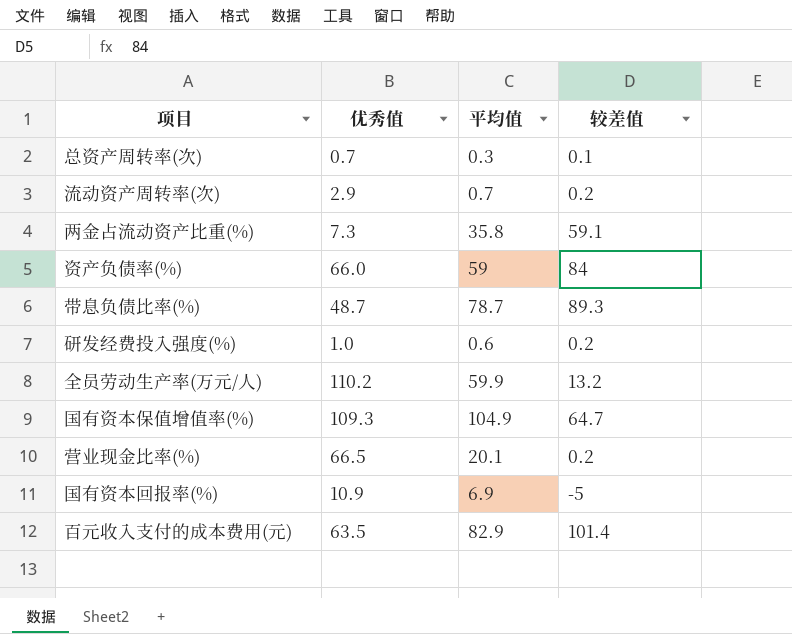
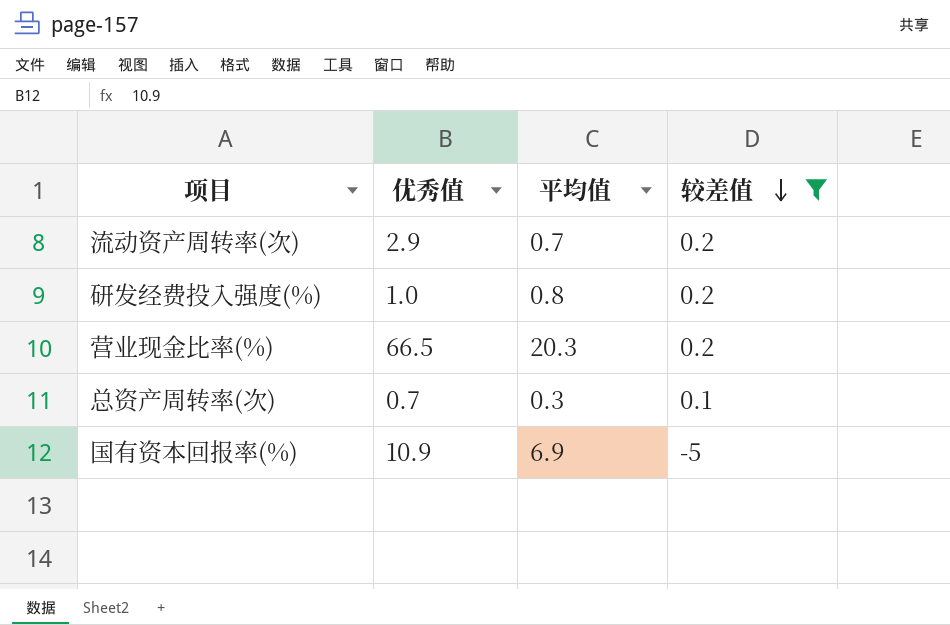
filter: none -> 较差值 <= 0.2
row order: none -> 较差值 descending
研发经费投入强度(%) | 平均值: 0.6 -> 0.8
营业现金比率(%) | 平均值: 20.1 -> 20.3

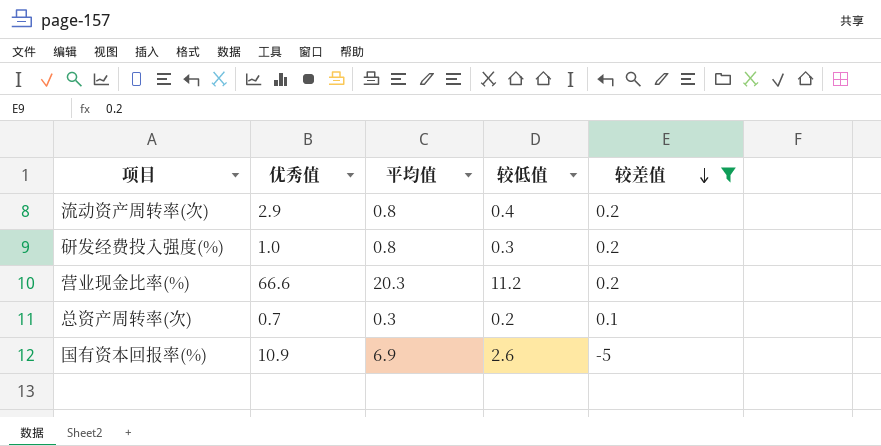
column 较低值 | position: none -> 4
流动资产周转率(次) | 平均值: 0.7 -> 0.8
营业现金比率(%) | 优秀值: 66.5 -> 66.6

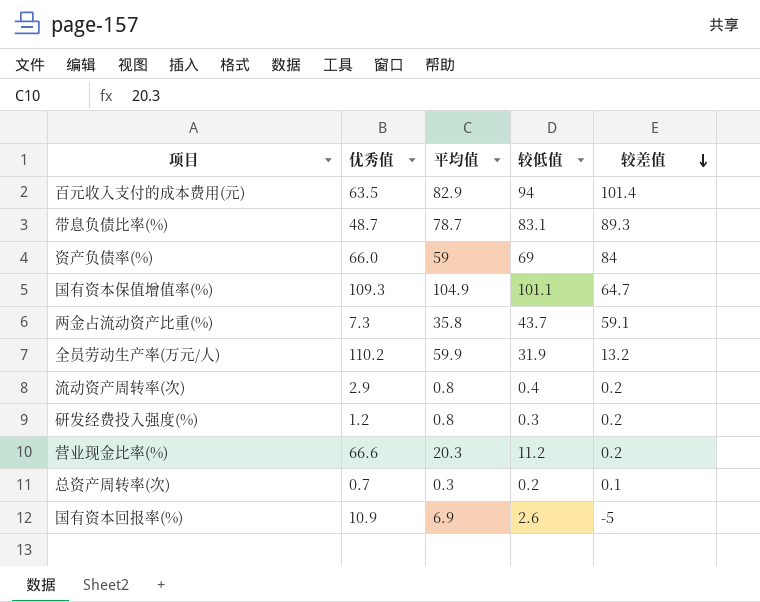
filter: 较差值 <= 0.2 -> none
研发经费投入强度(%) | 优秀值: 1.0 -> 1.2

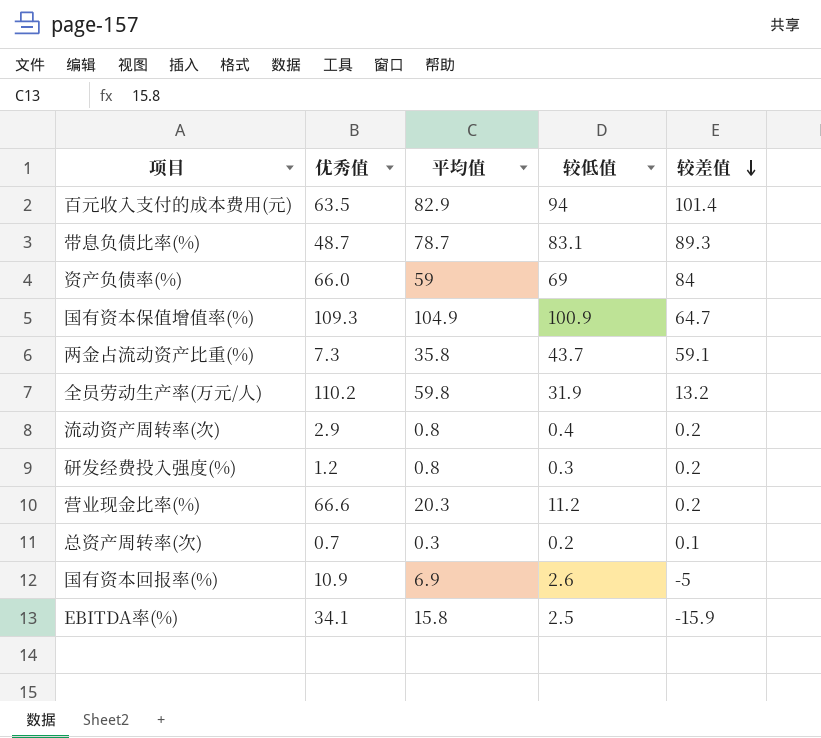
国有资本保值增值率(%) | 较低值: 101.1 -> 100.9
全员劳动生产率(万元/人) | 平均值: 59.9 -> 59.8
row EBITDA率(%): none -> 34.1 | 15.8 | 2.5 | -15.9

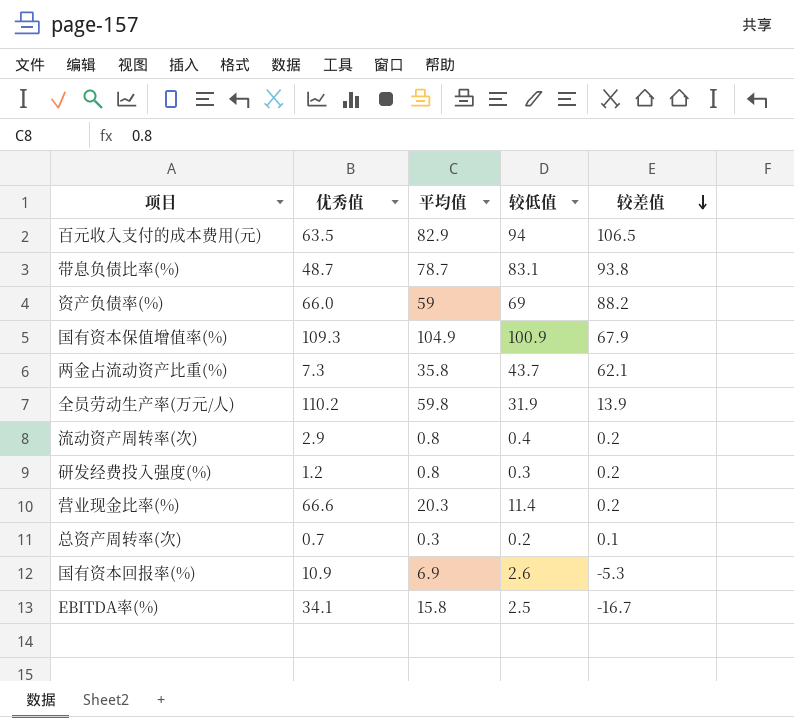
百元收入支付的成本费用(元) | 较差值: 101.4 -> 106.5
带息负债比率(%) | 较差值: 89.3 -> 93.8
资产负债率(%) | 较差值: 84 -> 88.2
国有资本保值增值率(%) | 较差值: 64.7 -> 67.9
两金占流动资产比重(%) | 较差值: 59.1 -> 62.1
全员劳动生产率(万元/人) | 较差值: 13.2 -> 13.9
营业现金比率(%) | 较低值: 11.2 -> 11.4
国有资本回报率(%) | 较差值: -5 -> -5.3
EBITDA率(%) | 较差值: -15.9 -> -16.7

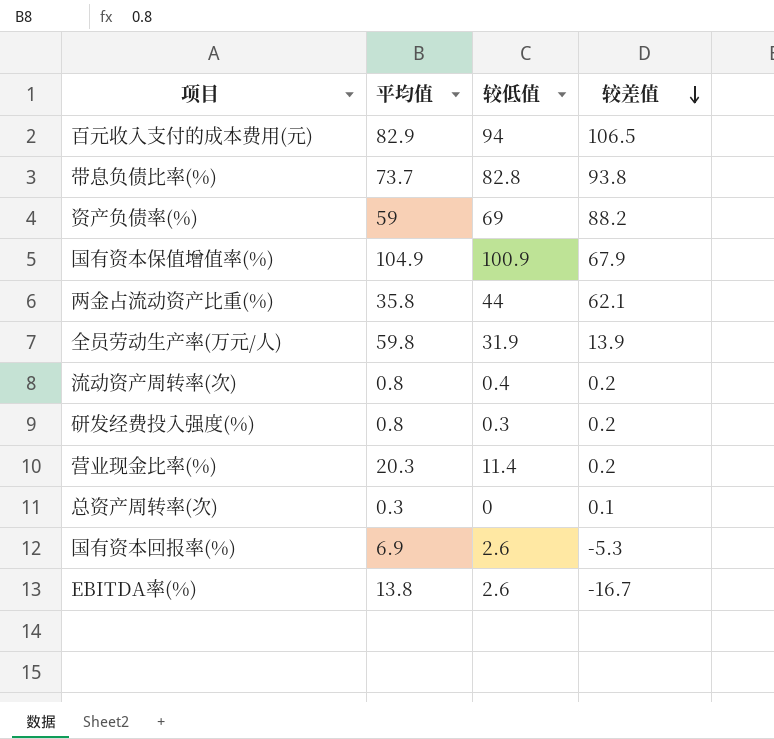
column 优秀值 | position: 2 -> none
带息负债比率(%) | 平均值: 78.7 -> 73.7
带息负债比率(%) | 较低值: 83.1 -> 82.8
两金占流动资产比重(%) | 较低值: 43.7 -> 44
总资产周转率(次) | 较低值: 0.2 -> 0
EBITDA率(%) | 平均值: 15.8 -> 13.8
EBITDA率(%) | 较低值: 2.5 -> 2.6

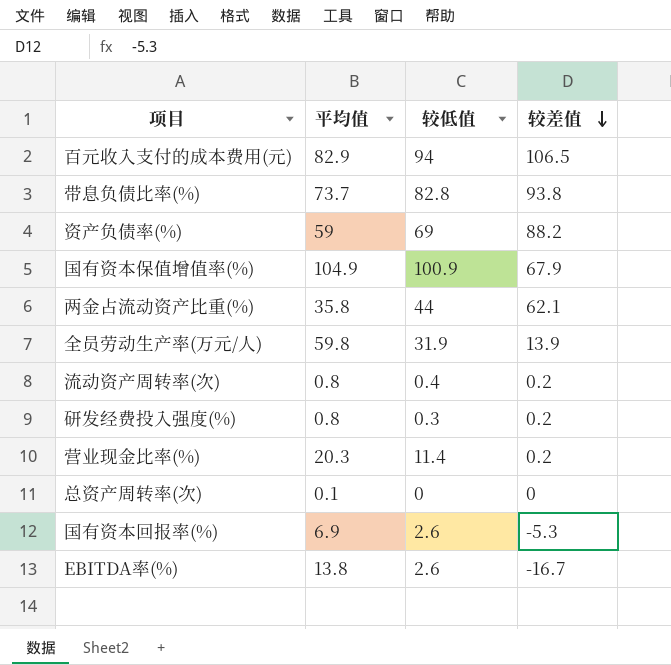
总资产周转率(次) | 平均值: 0.3 -> 0.1
总资产周转率(次) | 较差值: 0.1 -> 0

